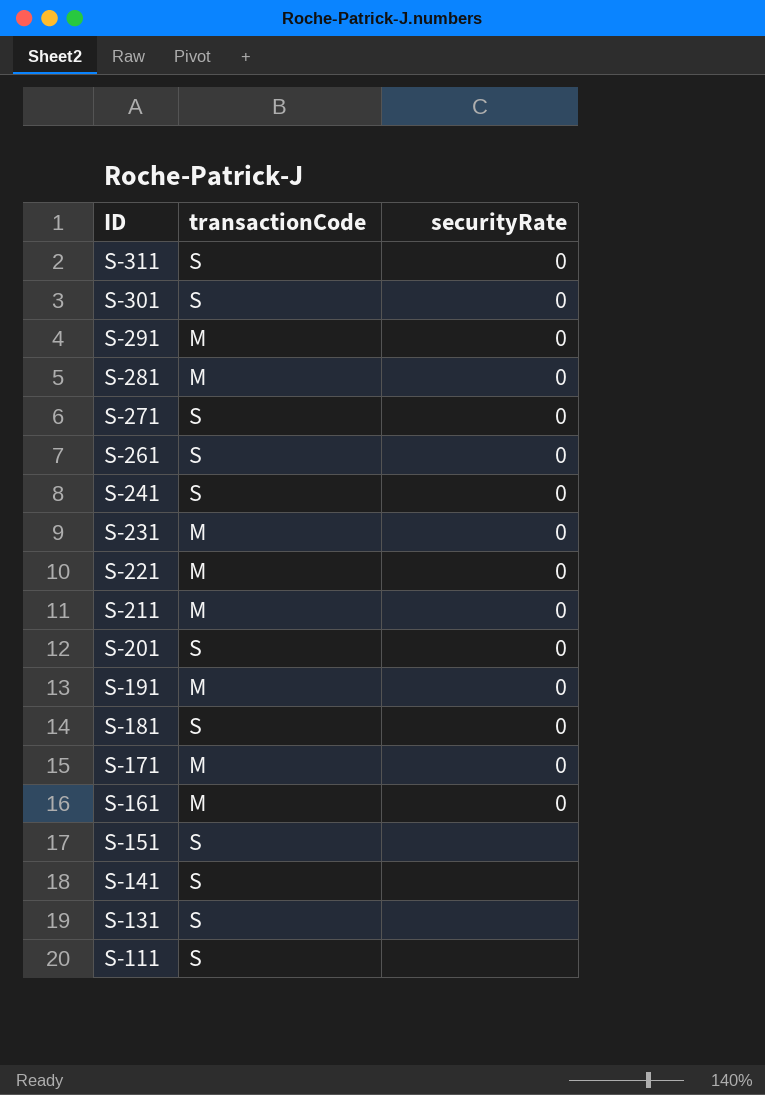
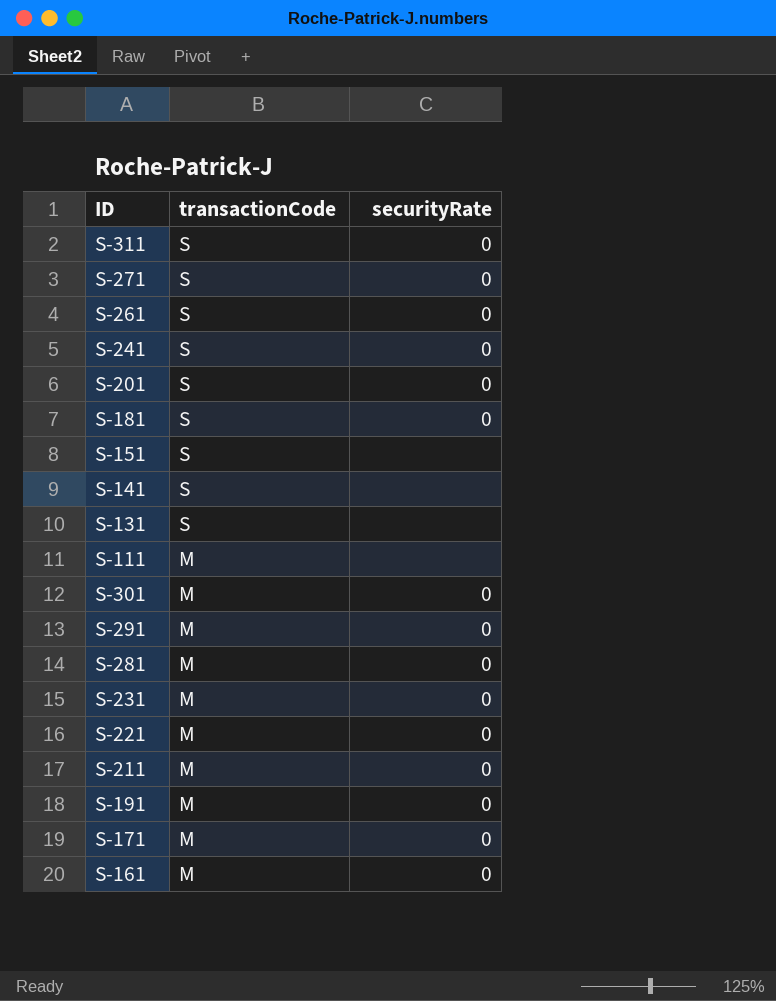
row order: ID descending -> transactionCode descending
S-111 | transactionCode: S -> M
S-301 | transactionCode: S -> M

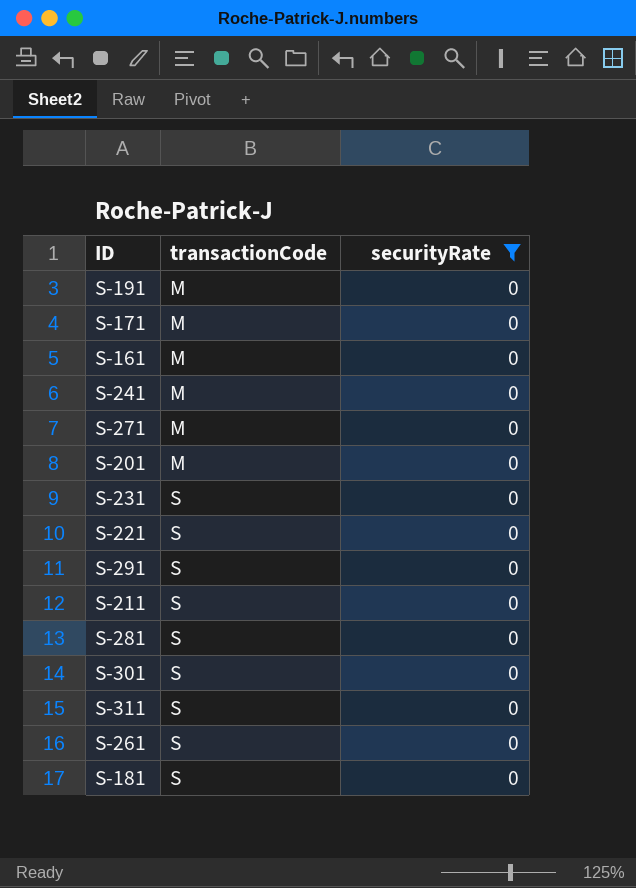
filter: none -> securityRate = 0
row order: transactionCode descending -> transactionCode ascending
S-241 | transactionCode: S -> M
S-271 | transactionCode: S -> M
S-201 | transactionCode: S -> M
S-231 | transactionCode: M -> S
S-221 | transactionCode: M -> S
S-291 | transactionCode: M -> S
S-211 | transactionCode: M -> S
S-281 | transactionCode: M -> S
S-301 | transactionCode: M -> S

